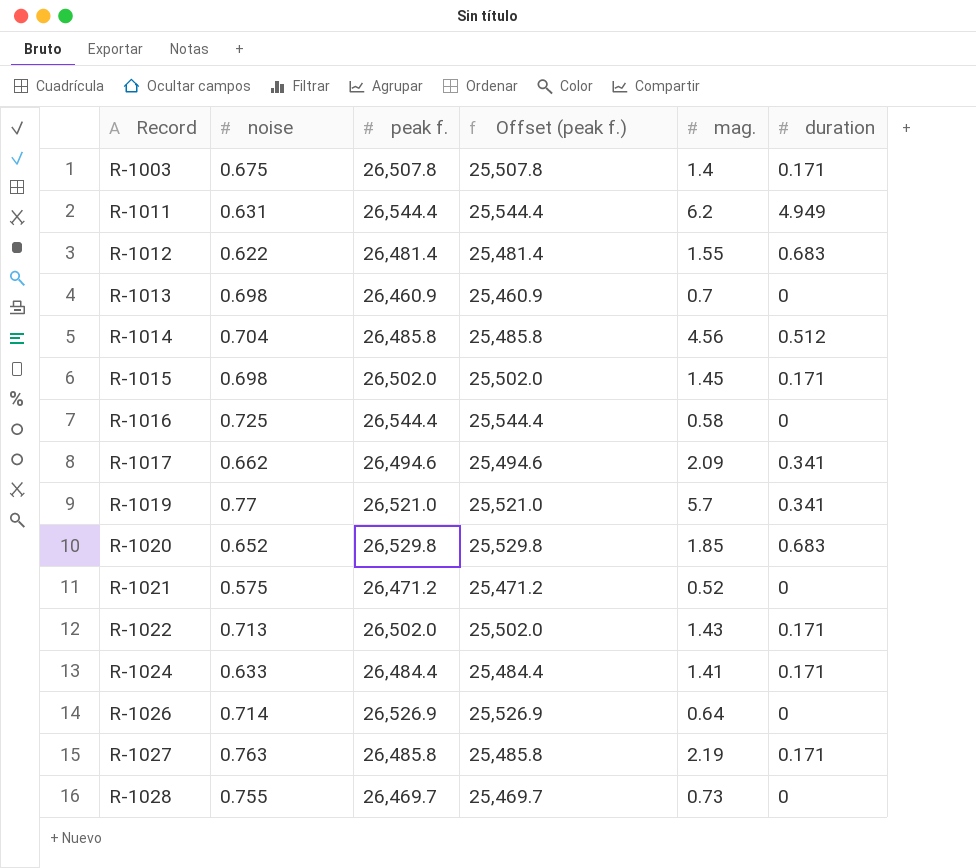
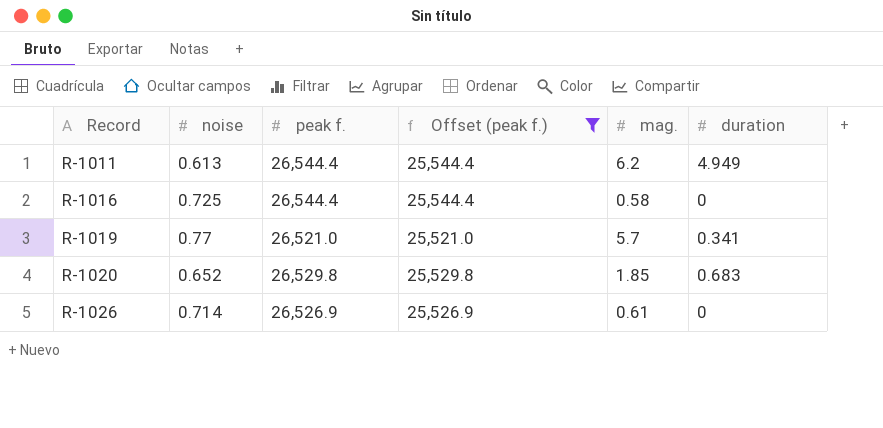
filter: none -> Offset (peak f.) >= 25,521.0
R-1011 | noise: 0.631 -> 0.613
R-1026 | mag.: 0.64 -> 0.61

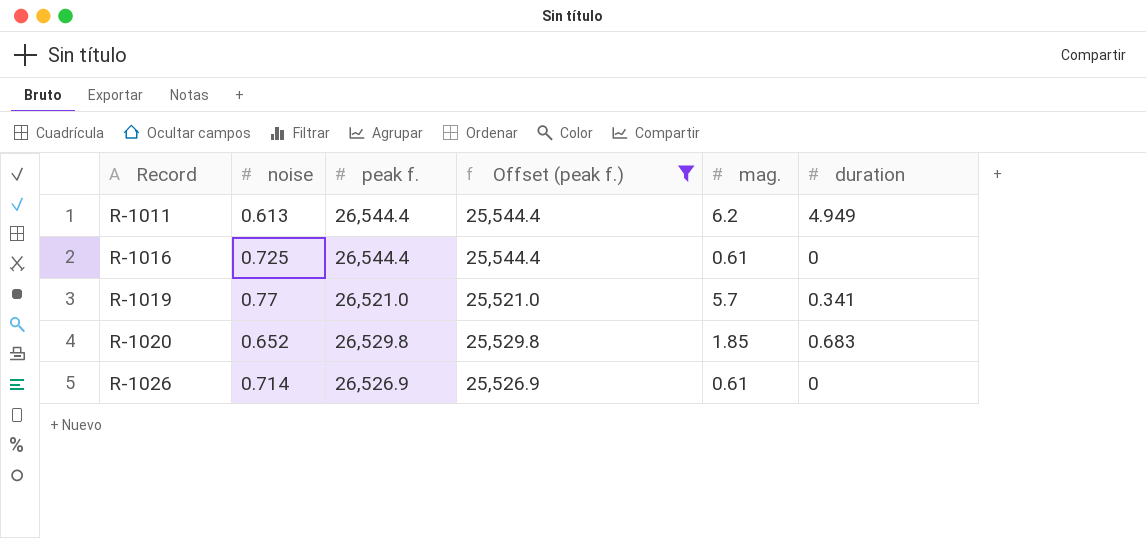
R-1016 | mag.: 0.58 -> 0.61

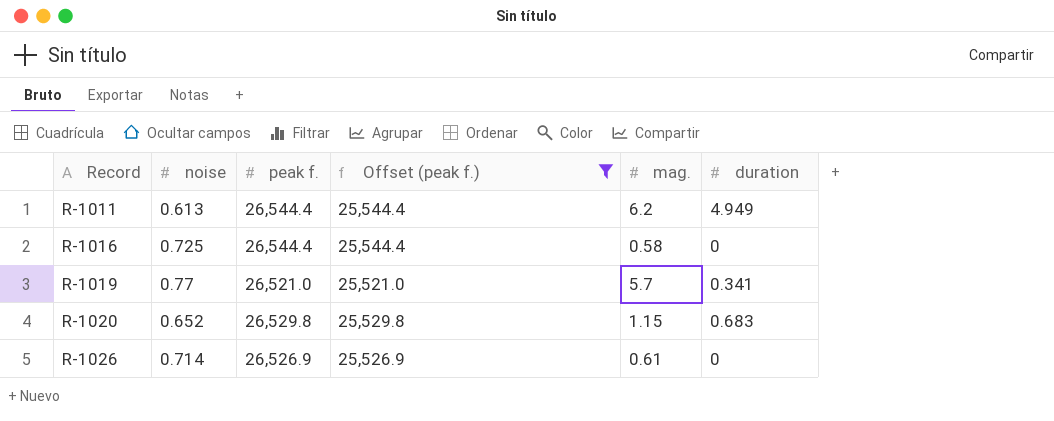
R-1016 | mag.: 0.61 -> 0.58
R-1020 | mag.: 1.85 -> 1.15

